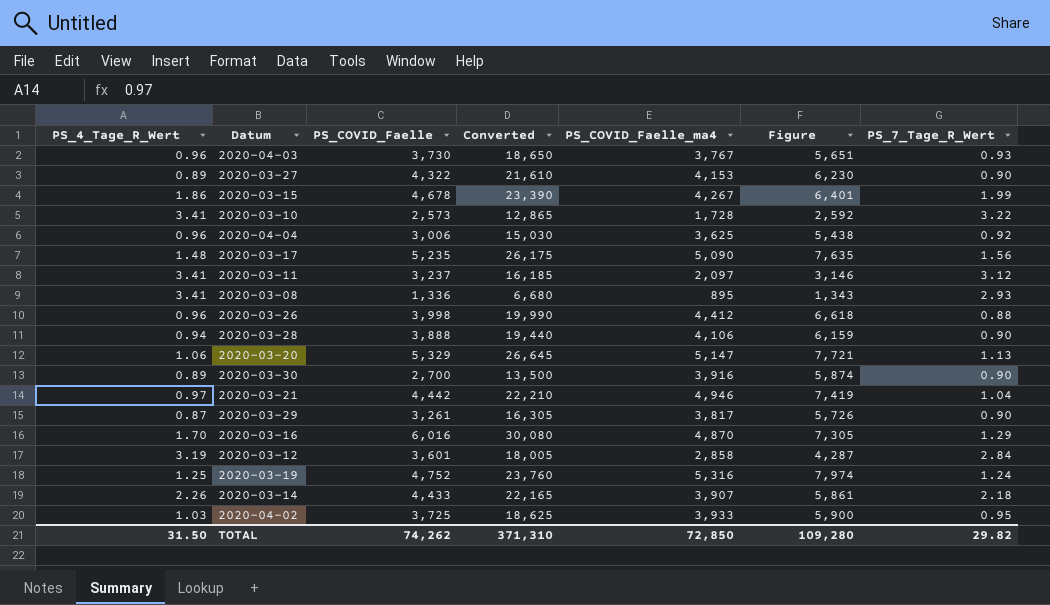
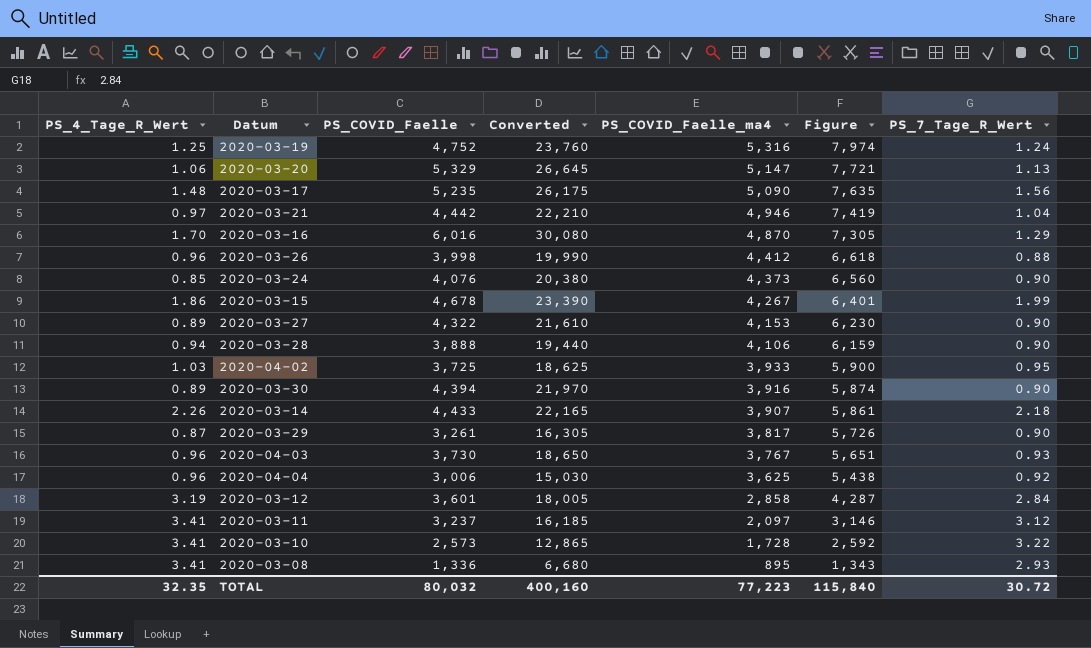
row order: none -> PS_COVID_Faelle_ma4 descending
row 2020-03-24: none -> 0.85 | 4,076 | 20,380 | 4,373 | 6,560 | 0.90
2020-03-30 | PS_COVID_Faelle: 2,700 -> 4,394
2020-03-30 | Converted: 13,500 -> 21,970
TOTAL | PS_4_Tage_R_Wert: 31.50 -> 32.35
TOTAL | PS_COVID_Faelle: 74,262 -> 80,032
TOTAL | Converted: 371,310 -> 400,160
TOTAL | PS_COVID_Faelle_ma4: 72,850 -> 77,223
TOTAL | Figure: 109,280 -> 115,840
TOTAL | PS_7_Tage_R_Wert: 29.82 -> 30.72

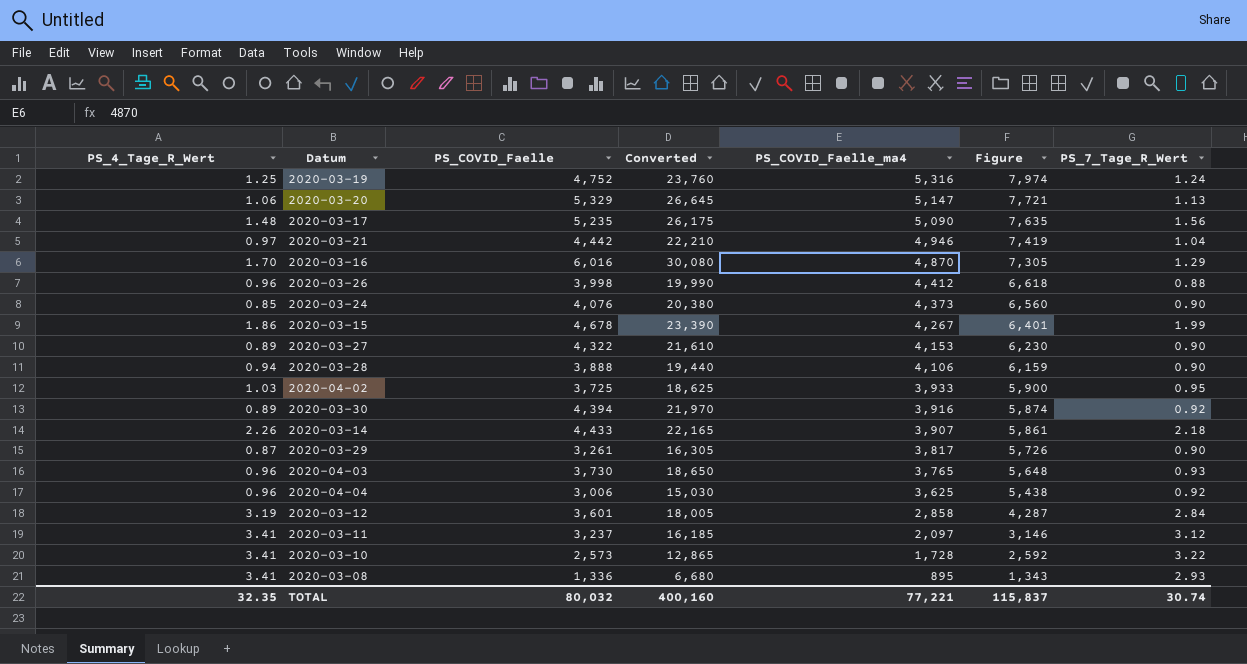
2020-03-30 | PS_7_Tage_R_Wert: 0.90 -> 0.92
2020-04-03 | PS_COVID_Faelle_ma4: 3,767 -> 3,765
2020-04-03 | Figure: 5,651 -> 5,648
TOTAL | PS_COVID_Faelle_ma4: 77,223 -> 77,221
TOTAL | Figure: 115,840 -> 115,837
TOTAL | PS_7_Tage_R_Wert: 30.72 -> 30.74

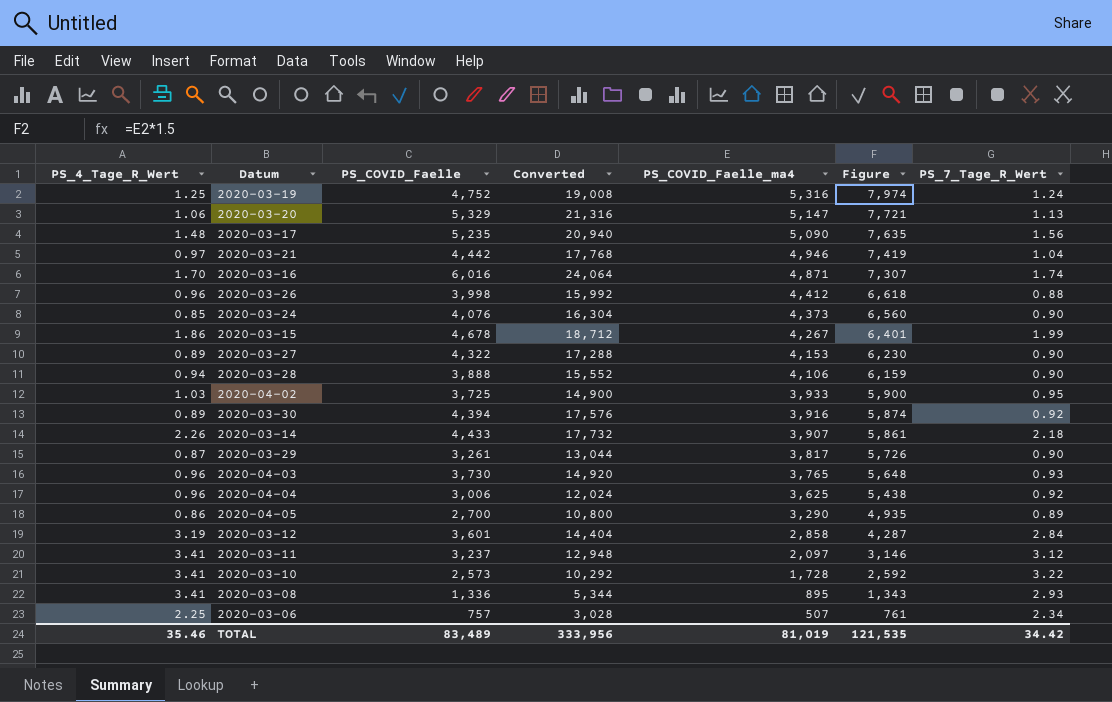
column Converted | formula: [PS_COVID_Faelle] * 5 -> [PS_COVID_Faelle] * 4
2020-03-16 | PS_COVID_Faelle_ma4: 4,870 -> 4,871
2020-03-16 | Figure: 7,305 -> 7,307
2020-03-16 | PS_7_Tage_R_Wert: 1.29 -> 1.74
row 2020-04-05: none -> 0.86 | 2,700 | 10,800 | 3,290 | 4,935 | 0.89
row 2020-03-06: none -> 2.25 | 757 | 3,028 | 507 | 761 | 2.34
TOTAL | PS_4_Tage_R_Wert: 32.35 -> 35.46
TOTAL | PS_COVID_Faelle: 80,032 -> 83,489
TOTAL | Converted: 400,160 -> 333,956
TOTAL | PS_COVID_Faelle_ma4: 77,221 -> 81,019
TOTAL | Figure: 115,837 -> 121,535
TOTAL | PS_7_Tage_R_Wert: 30.74 -> 34.42

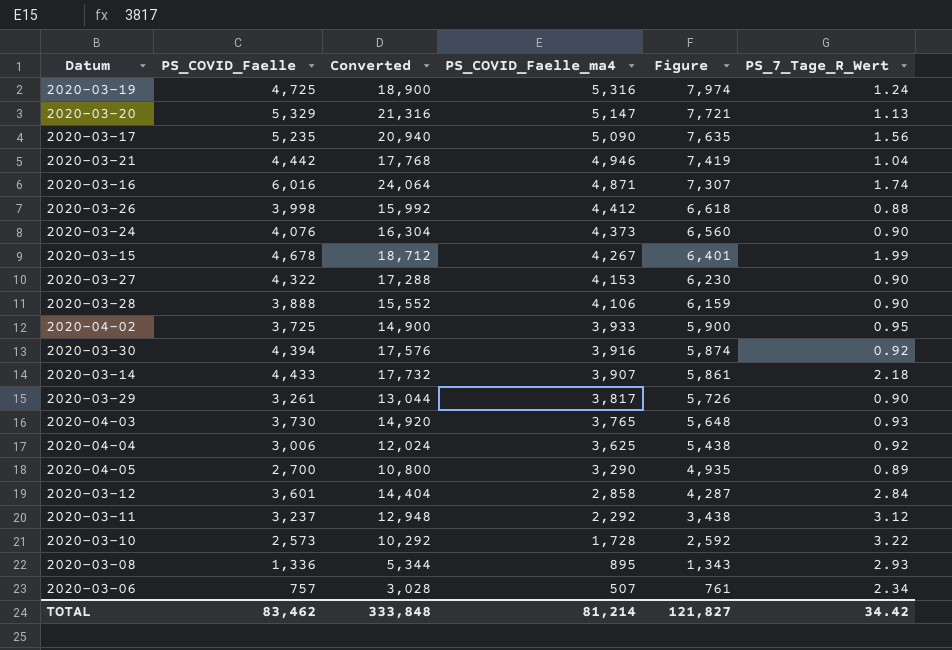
column PS_4_Tage_R_Wert | position: 1 -> none
2020-03-19 | PS_COVID_Faelle: 4,752 -> 4,725
2020-03-19 | Converted: 19,008 -> 18,900
2020-03-11 | PS_COVID_Faelle_ma4: 2,097 -> 2,292
2020-03-11 | Figure: 3,146 -> 3,438
TOTAL | PS_COVID_Faelle: 83,489 -> 83,462
TOTAL | Converted: 333,956 -> 333,848
TOTAL | PS_COVID_Faelle_ma4: 81,019 -> 81,214
TOTAL | Figure: 121,535 -> 121,827

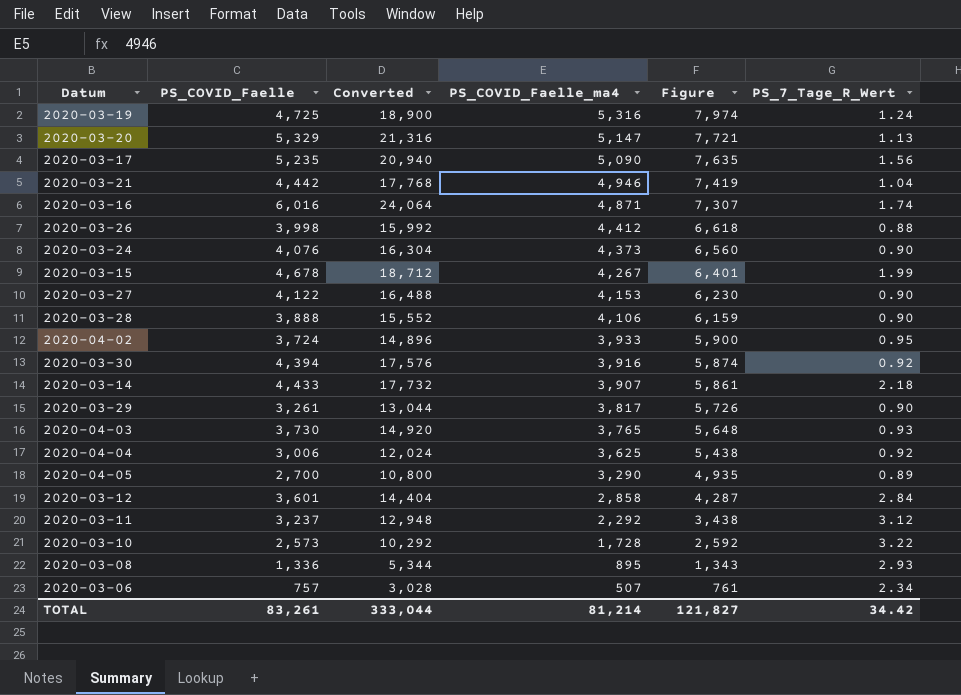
2020-03-27 | PS_COVID_Faelle: 4,322 -> 4,122
2020-03-27 | Converted: 17,288 -> 16,488
2020-04-02 | PS_COVID_Faelle: 3,725 -> 3,724
2020-04-02 | Converted: 14,900 -> 14,896
TOTAL | PS_COVID_Faelle: 83,462 -> 83,261
TOTAL | Converted: 333,848 -> 333,044

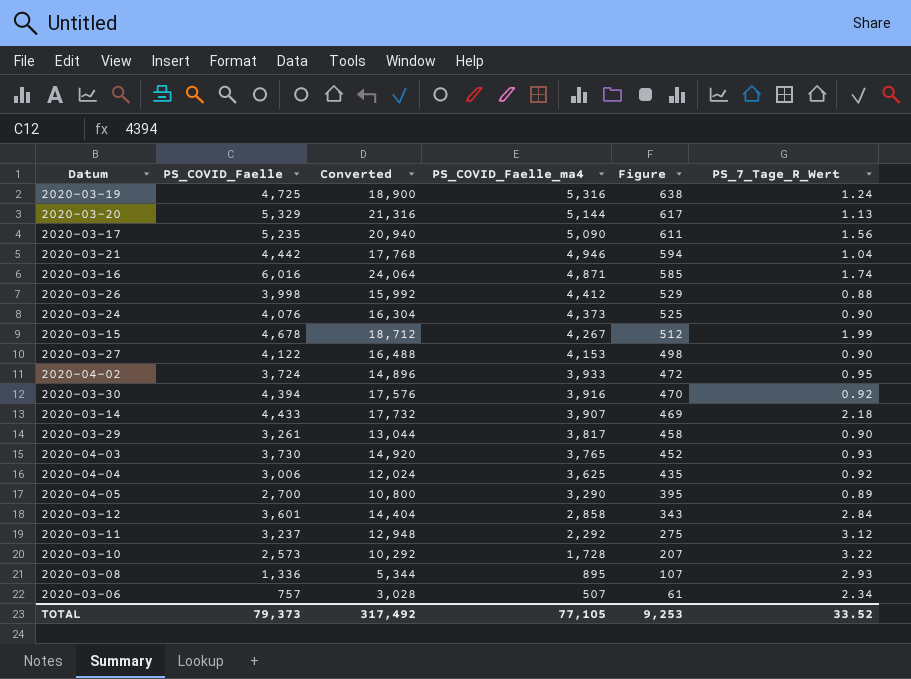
column Figure | formula: [PS_COVID_Faelle_ma4] * 1.5 -> [PS_COVID_Faelle_ma4] * 0.12
row 2020-03-28: 3,888 | 15,552 | 4,106 | 6,159 | 0.90 -> none
2020-03-20 | PS_COVID_Faelle_ma4: 5,147 -> 5,144
TOTAL | PS_COVID_Faelle: 83,261 -> 79,373
TOTAL | Converted: 333,044 -> 317,492
TOTAL | PS_COVID_Faelle_ma4: 81,214 -> 77,105
TOTAL | Figure: 121,827 -> 9,253
TOTAL | PS_7_Tage_R_Wert: 34.42 -> 33.52

